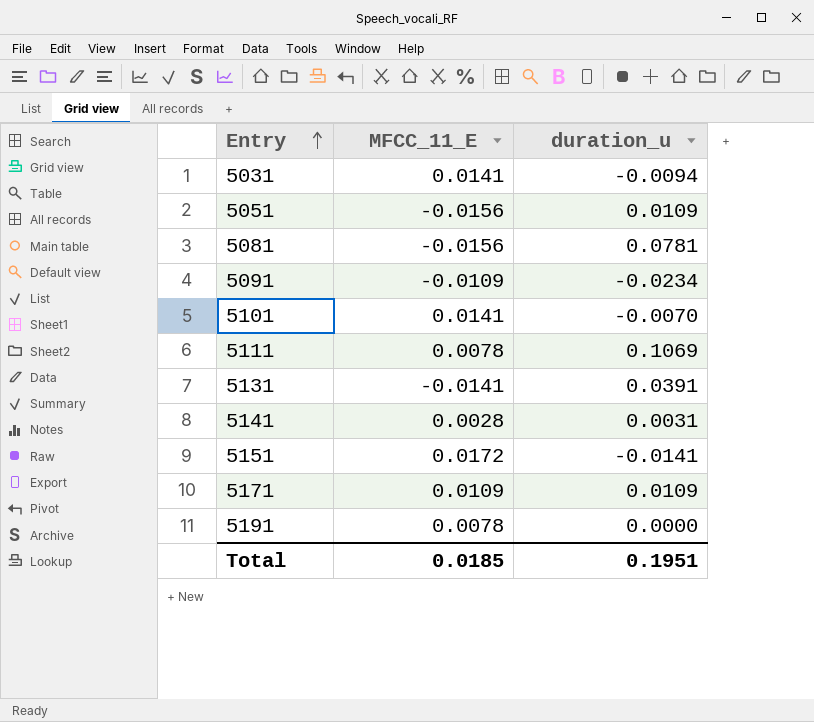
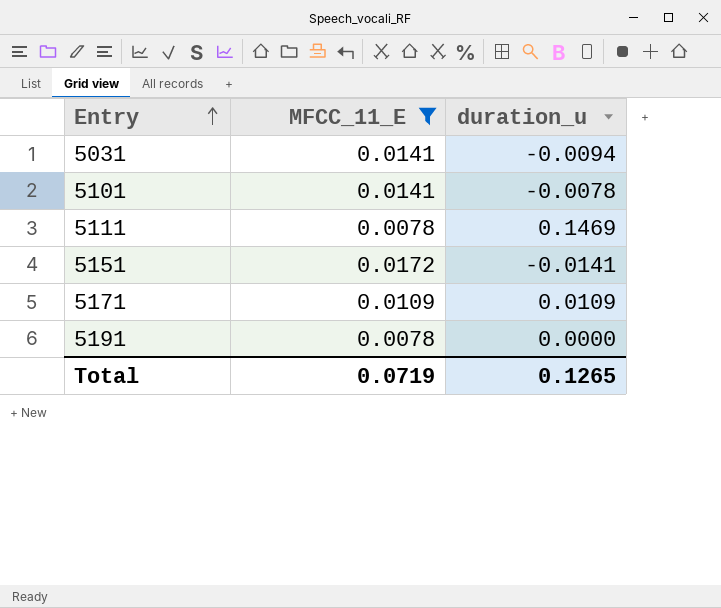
filter: none -> MFCC_11_E >= 0.0078
5101 | duration_u: -0.0070 -> -0.0078
5111 | duration_u: 0.1069 -> 0.1469
Total | MFCC_11_E: 0.0185 -> 0.0719
Total | duration_u: 0.1951 -> 0.1265

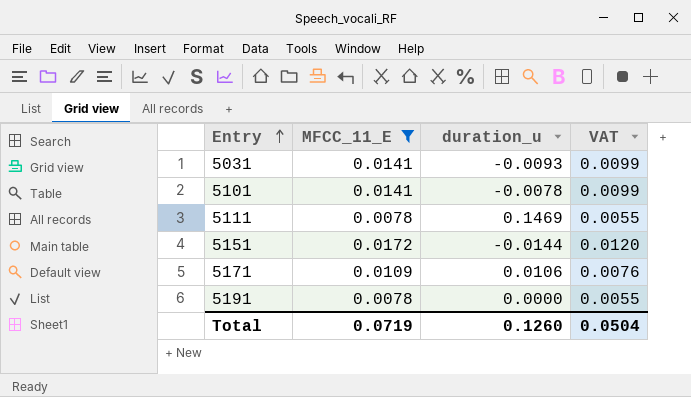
column VAT | formula: none -> [MFCC_11_E] * 0.7
5031 | duration_u: -0.0094 -> -0.0093
5151 | duration_u: -0.0141 -> -0.0144
5171 | duration_u: 0.0109 -> 0.0106
Total | duration_u: 0.1265 -> 0.1260

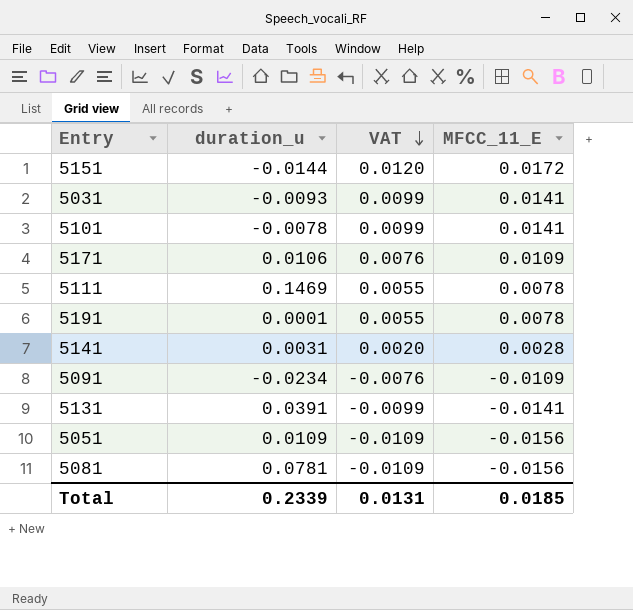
filter: MFCC_11_E >= 0.0078 -> none
row order: Entry ascending -> VAT descending
column MFCC_11_E | position: 2 -> 4
5191 | duration_u: 0.0000 -> 0.0001
Total | duration_u: 0.1260 -> 0.2339
Total | VAT: 0.0504 -> 0.0131
Total | MFCC_11_E: 0.0719 -> 0.0185

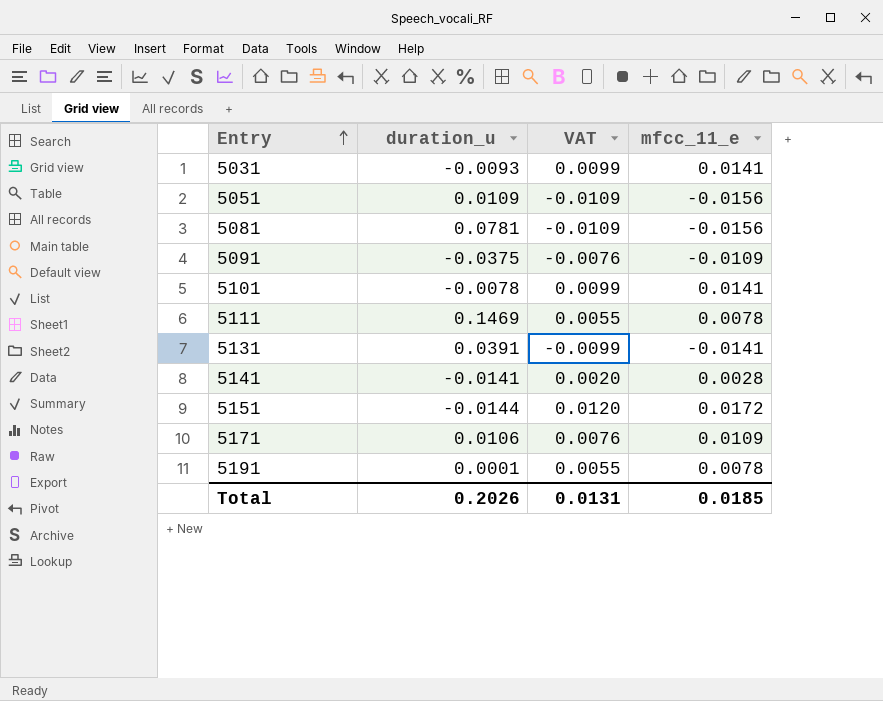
row order: VAT descending -> Entry ascending
column name: MFCC_11_E -> mfcc_11_e
5091 | duration_u: -0.0234 -> -0.0375
5141 | duration_u: 0.0031 -> -0.0141
Total | duration_u: 0.2339 -> 0.2026

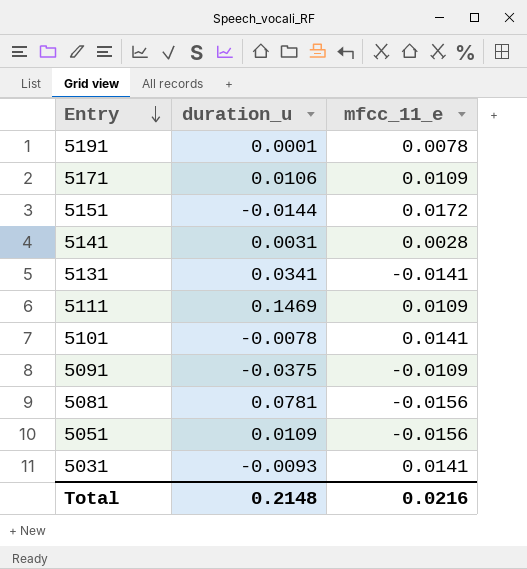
row order: Entry ascending -> Entry descending
column VAT | formula: [mfcc_11_e] * 0.7 -> none
5141 | duration_u: -0.0141 -> 0.0031
5131 | duration_u: 0.0391 -> 0.0341
5111 | mfcc_11_e: 0.0078 -> 0.0109
Total | duration_u: 0.2026 -> 0.2148
Total | mfcc_11_e: 0.0185 -> 0.0216

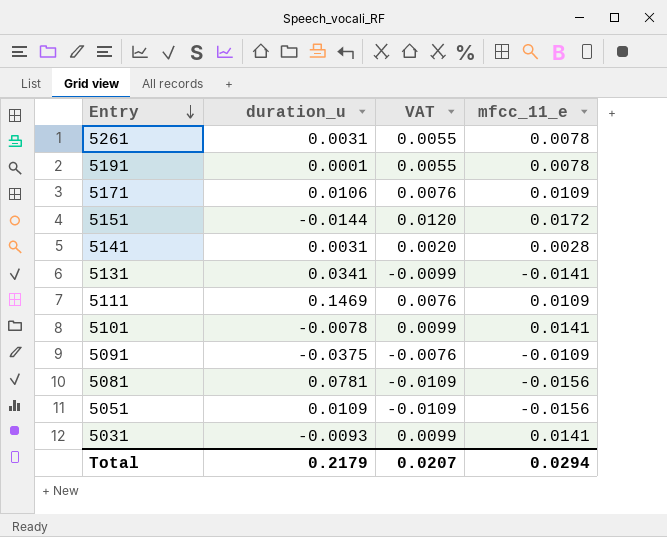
column VAT | formula: none -> [mfcc_11_e] * 0.7
row 5261: none -> 0.0031 | 0.0055 | 0.0078
Total | duration_u: 0.2148 -> 0.2179
Total | mfcc_11_e: 0.0216 -> 0.0294

